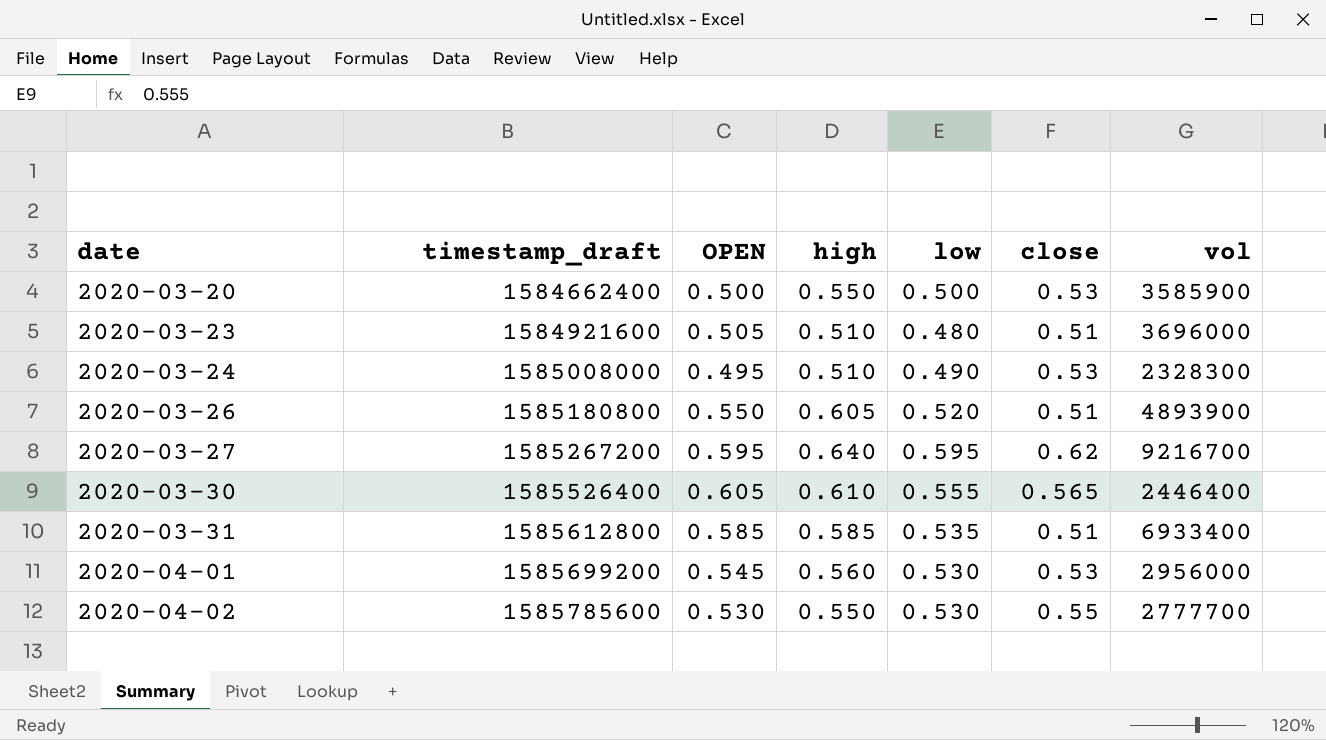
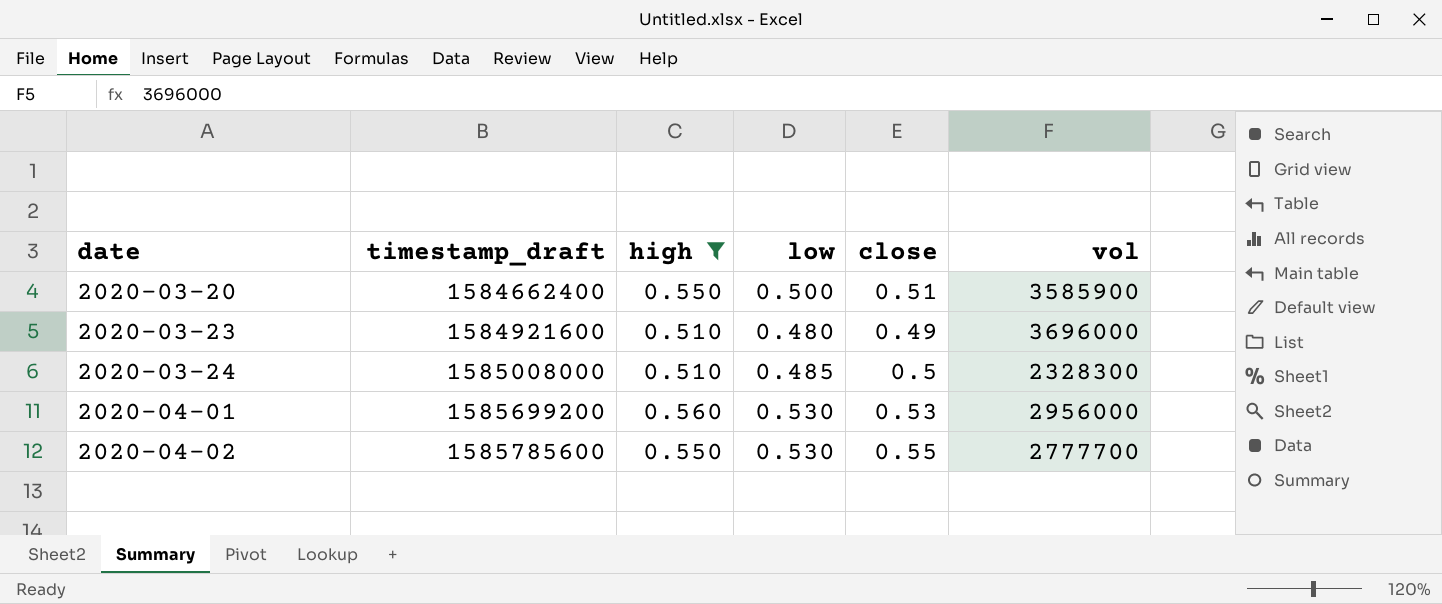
filter: none -> high <= 0.560
column OPEN | position: 3 -> none
2020-03-20 | close: 0.53 -> 0.51
2020-03-23 | close: 0.51 -> 0.49
2020-03-24 | low: 0.490 -> 0.485
2020-03-24 | close: 0.53 -> 0.5

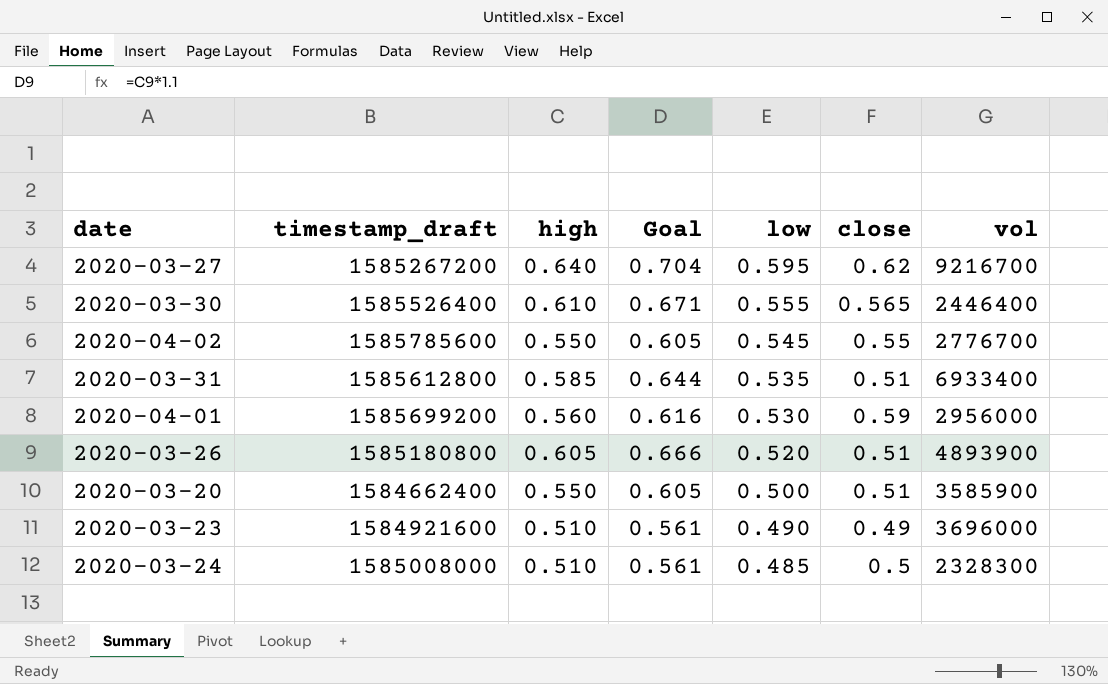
filter: high <= 0.560 -> none
row order: date ascending -> low descending
column Goal | formula: none -> [high] * 1.1
2020-04-02 | low: 0.530 -> 0.545
2020-04-02 | vol: 2777700 -> 2776700
2020-04-01 | close: 0.53 -> 0.59
2020-03-23 | low: 0.480 -> 0.490

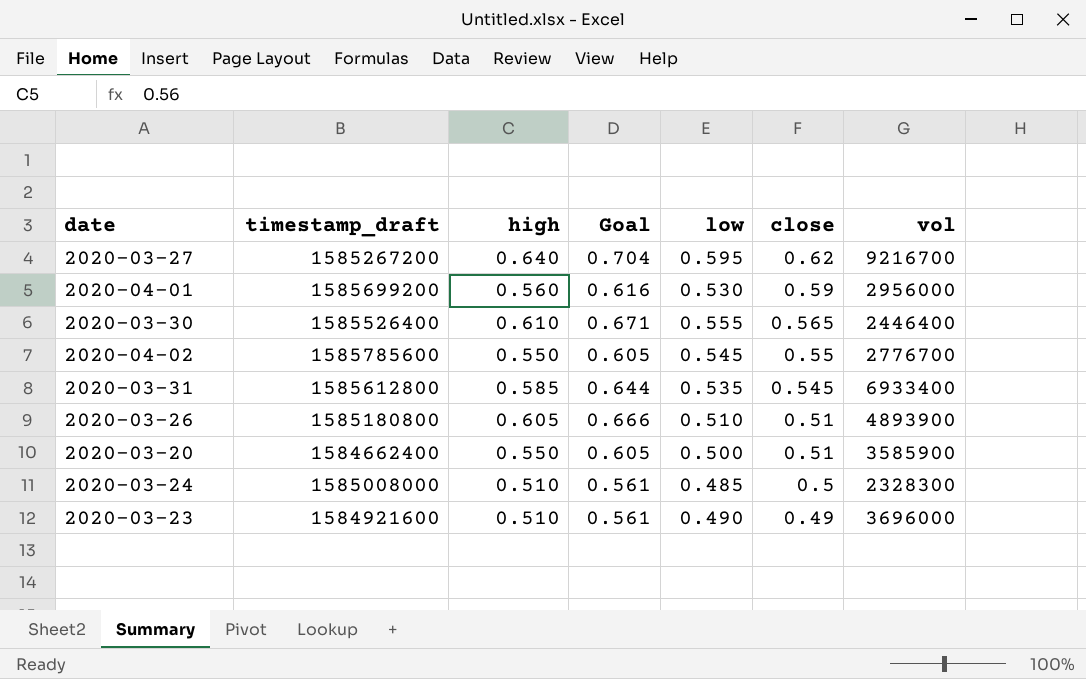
row order: low descending -> close descending
2020-03-31 | close: 0.51 -> 0.545
2020-03-26 | low: 0.520 -> 0.510

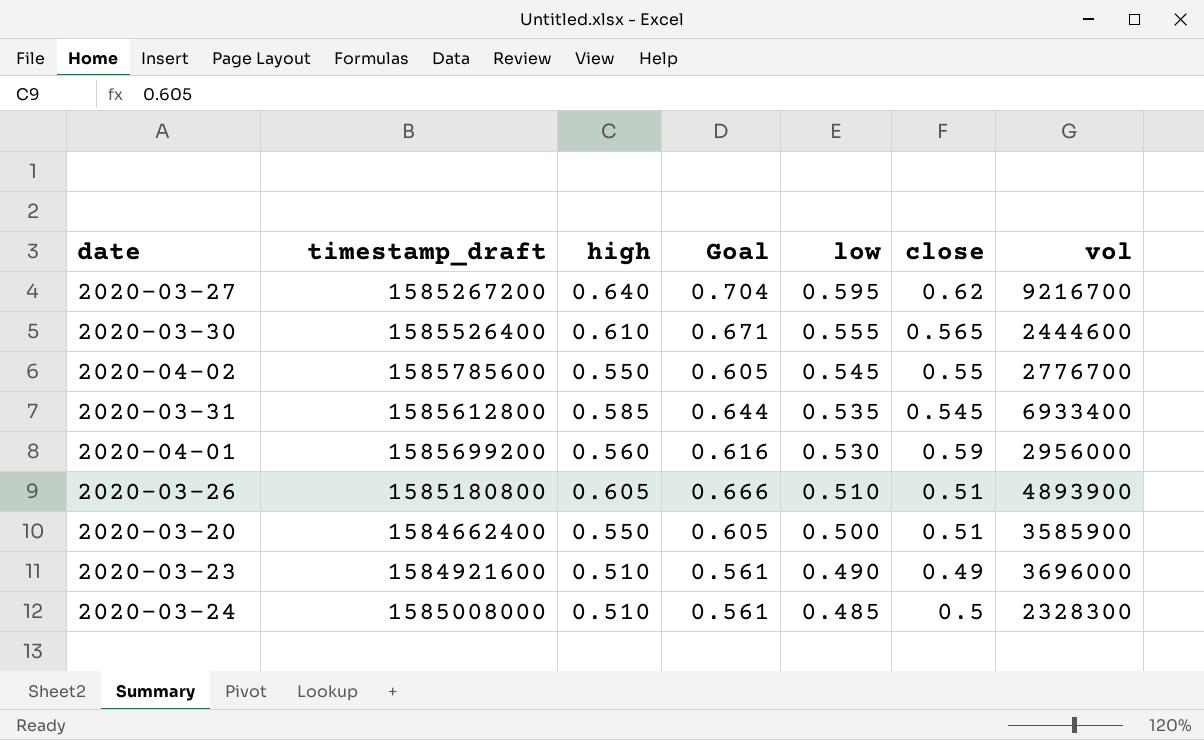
row order: close descending -> low descending
2020-03-30 | vol: 2446400 -> 2444600

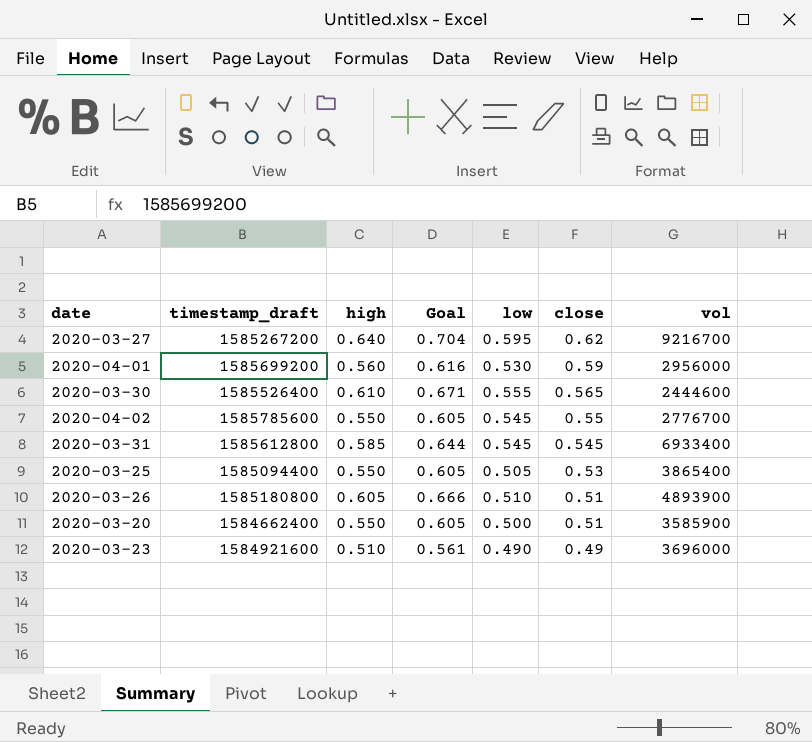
row order: low descending -> close descending
row 2020-03-24: 1585008000 | 0.510 | 0.561 | 0.485 | 0.5 | 2328300 -> none
2020-03-31 | low: 0.535 -> 0.545
row 2020-03-25: none -> 1585094400 | 0.550 | 0.605 | 0.505 | 0.53 | 3865400

